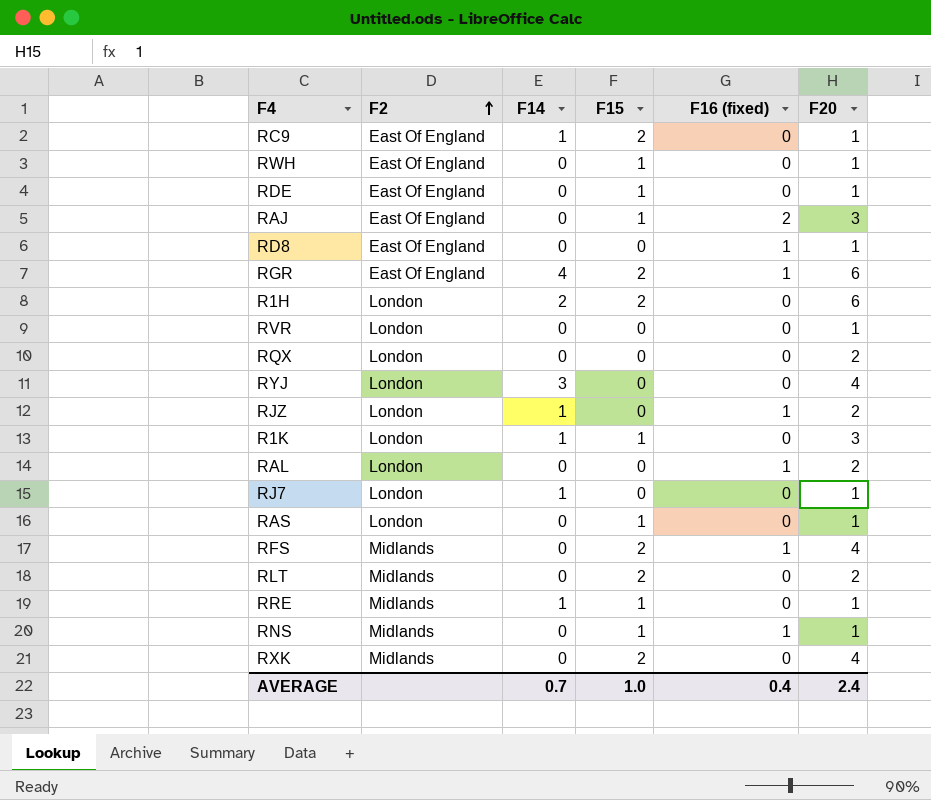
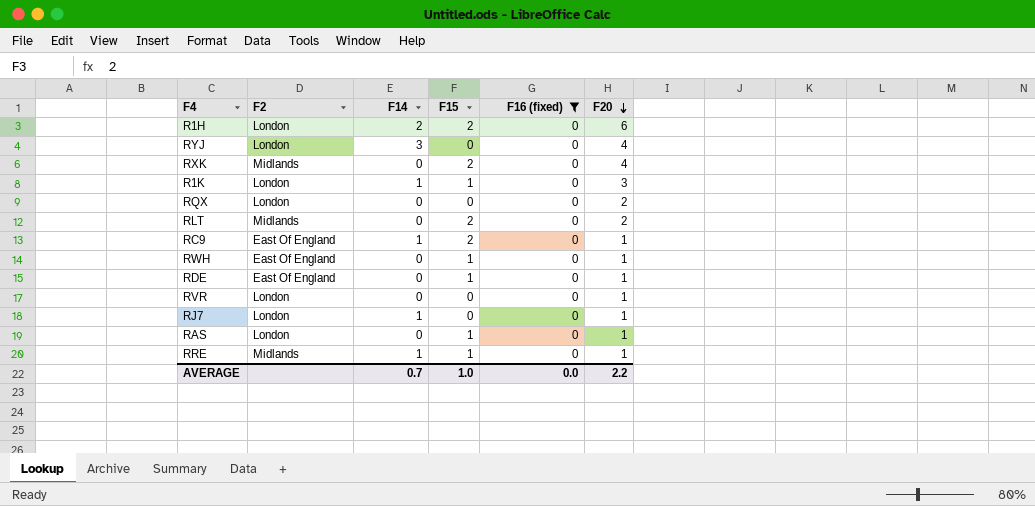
filter: none -> F16 (fixed) = 0
row order: F2 ascending -> F20 descending
AVERAGE | F16 (fixed): 0.4 -> 0.0
AVERAGE | F20: 2.4 -> 2.2

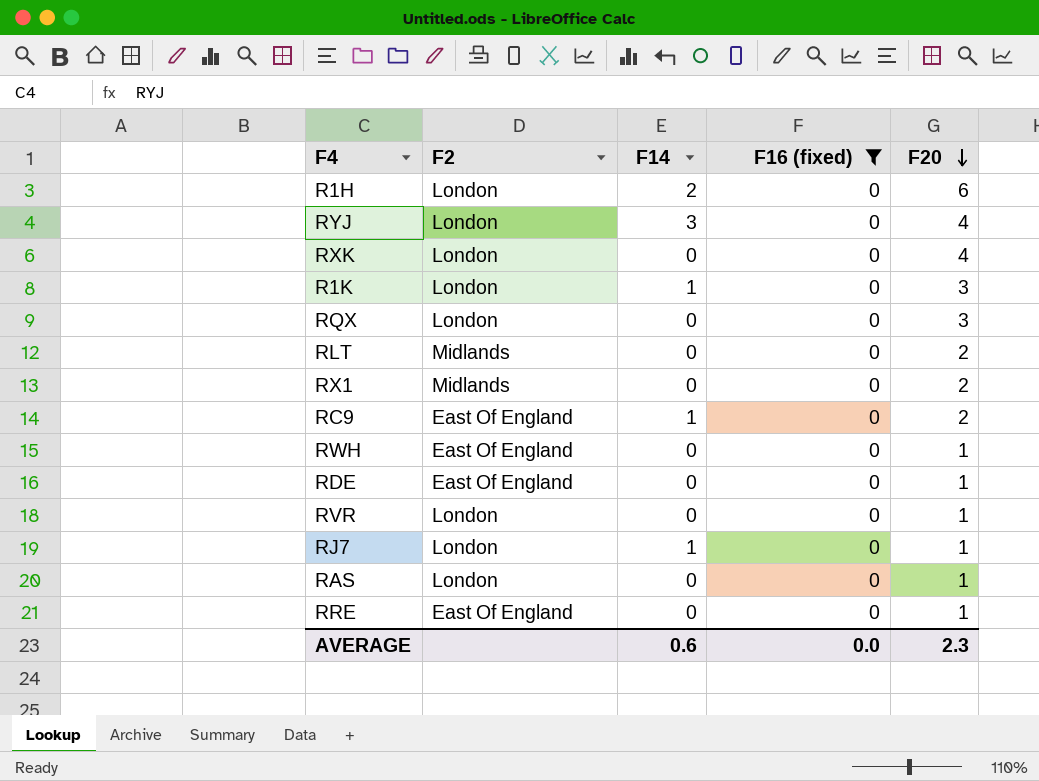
column F15 | position: 4 -> none
RXK | F2: Midlands -> London
RQX | F20: 2 -> 3
row RX1: none -> Midlands | 0 | 0 | 2
RC9 | F20: 1 -> 2
RRE | F2: Midlands -> East Of England
RRE | F14: 1 -> 0
AVERAGE | F14: 0.7 -> 0.6
AVERAGE | F20: 2.2 -> 2.3

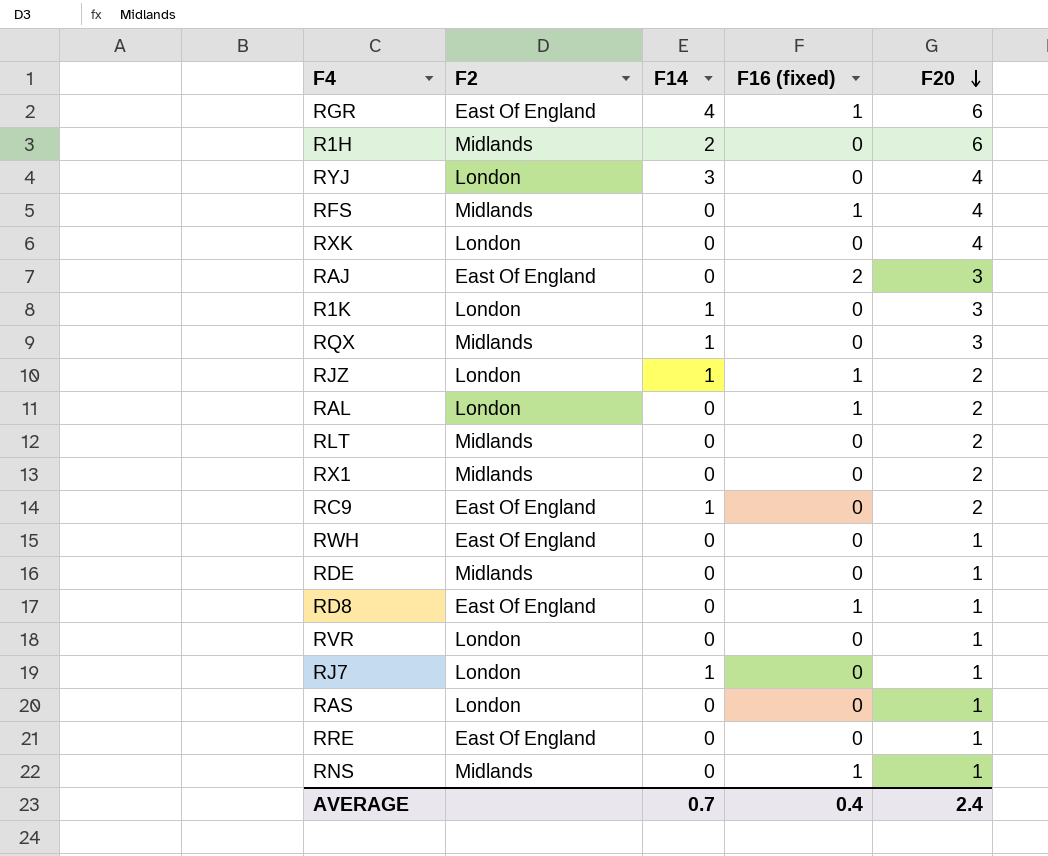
filter: F16 (fixed) = 0 -> none
R1H | F2: London -> Midlands
RQX | F2: London -> Midlands
RQX | F14: 0 -> 1
RDE | F2: East Of England -> Midlands
AVERAGE | F14: 0.6 -> 0.7
AVERAGE | F16 (fixed): 0.0 -> 0.4
AVERAGE | F20: 2.3 -> 2.4

